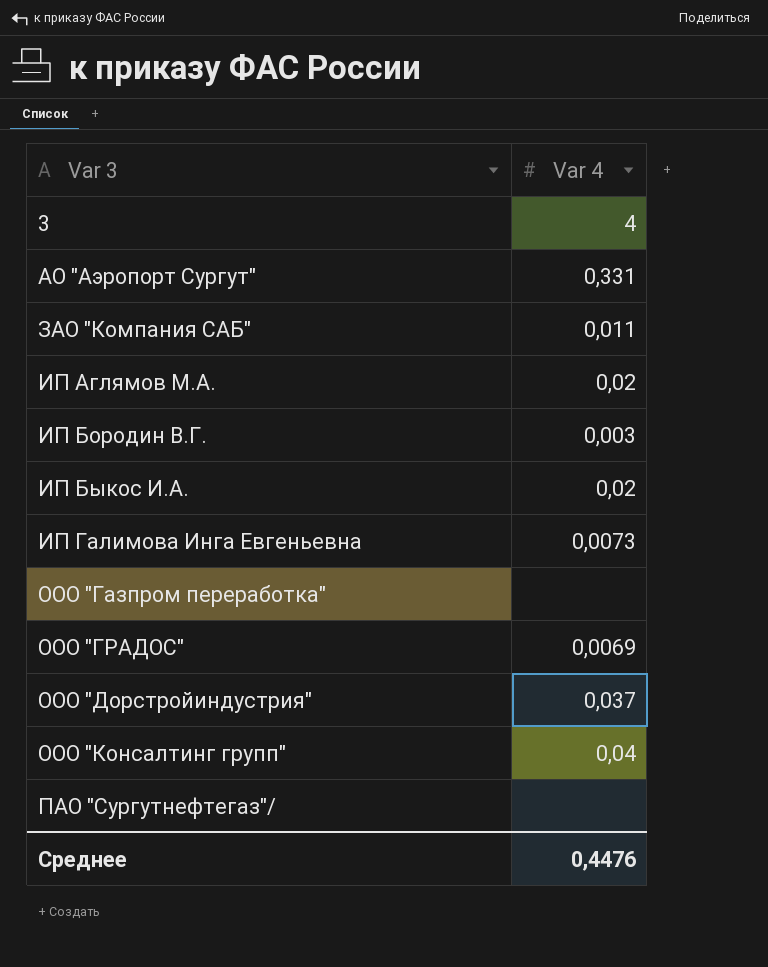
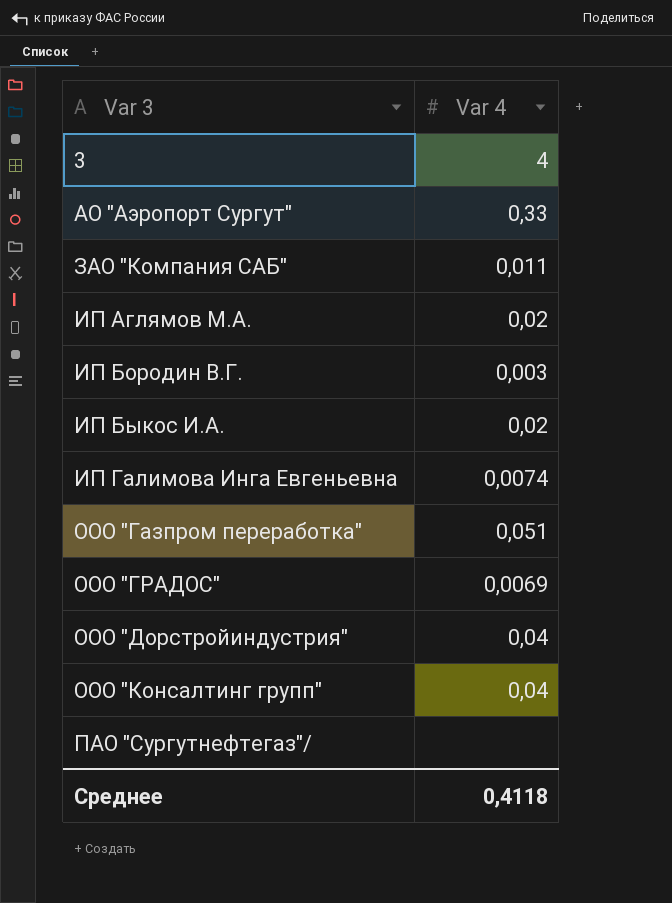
АО "Аэропорт Сургут" | Var 4: 0,331 -> 0,33
ИП Галимова Инга Евгеньевна | Var 4: 0,0073 -> 0,0074
ООО "Газпром переработка" | Var 4: none -> 0,051
ООО "Дорстройиндустрия" | Var 4: 0,037 -> 0,04
Среднее | Var 4: 0,4476 -> 0,4118

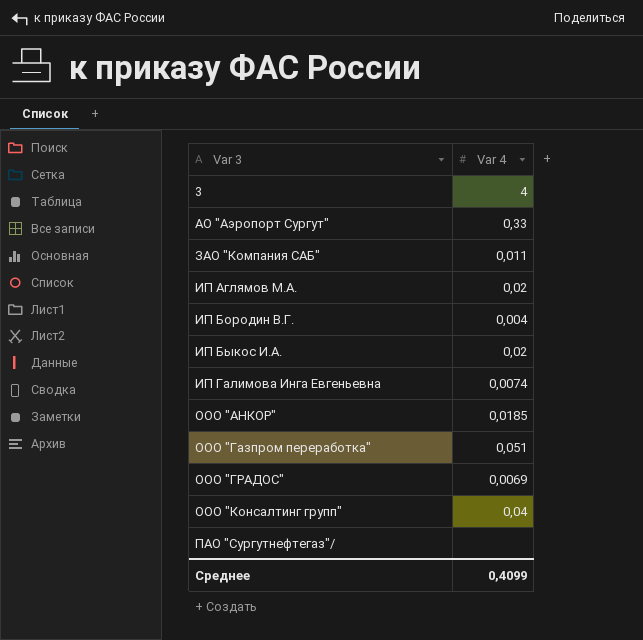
row ООО "Дорстройиндустрия": 0,04 -> none
ИП Бородин В.Г. | Var 4: 0,003 -> 0,004
row ООО "АНКОР": none -> 0,0185
Среднее | Var 4: 0,4118 -> 0,4099

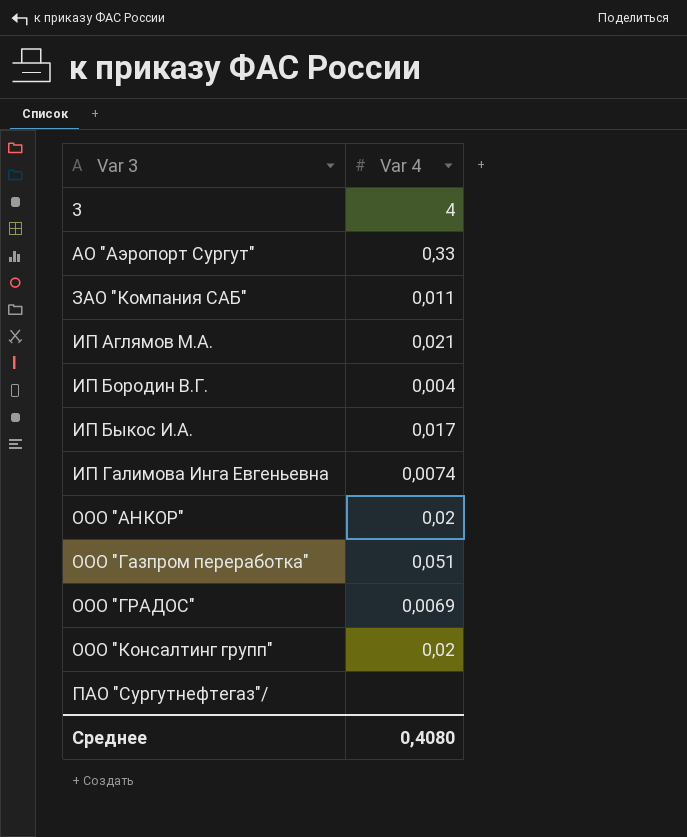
ИП Аглямов М.А. | Var 4: 0,02 -> 0,021
ИП Быкос И.А. | Var 4: 0,02 -> 0,017
ООО "АНКОР" | Var 4: 0,0185 -> 0,02
ООО "Консалтинг групп" | Var 4: 0,04 -> 0,02
Среднее | Var 4: 0,4099 -> 0,4080

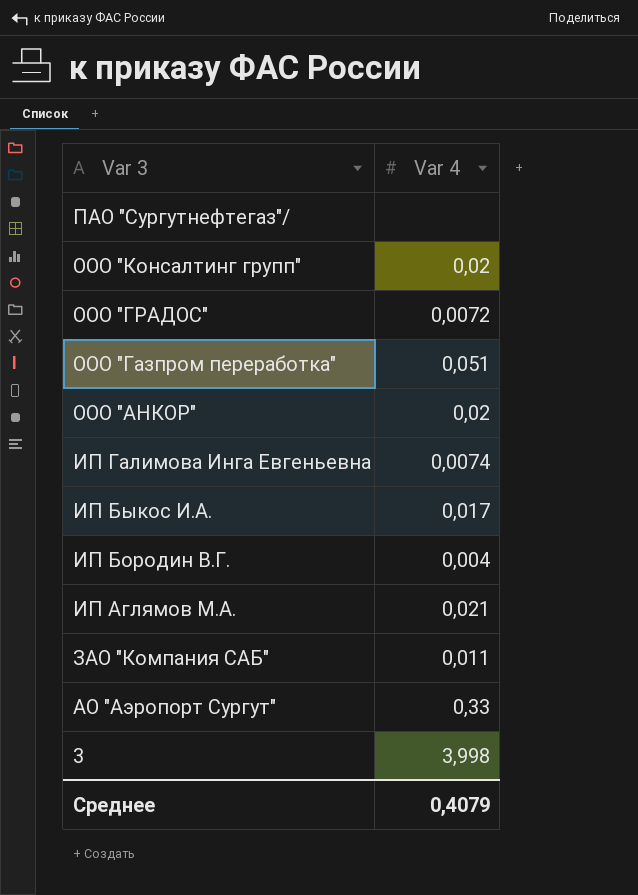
row order: Var 3 ascending -> Var 3 descending
ООО "ГРАДОС" | Var 4: 0,0069 -> 0,0072
3 | Var 4: 4 -> 3,998
Среднее | Var 4: 0,4080 -> 0,4079

